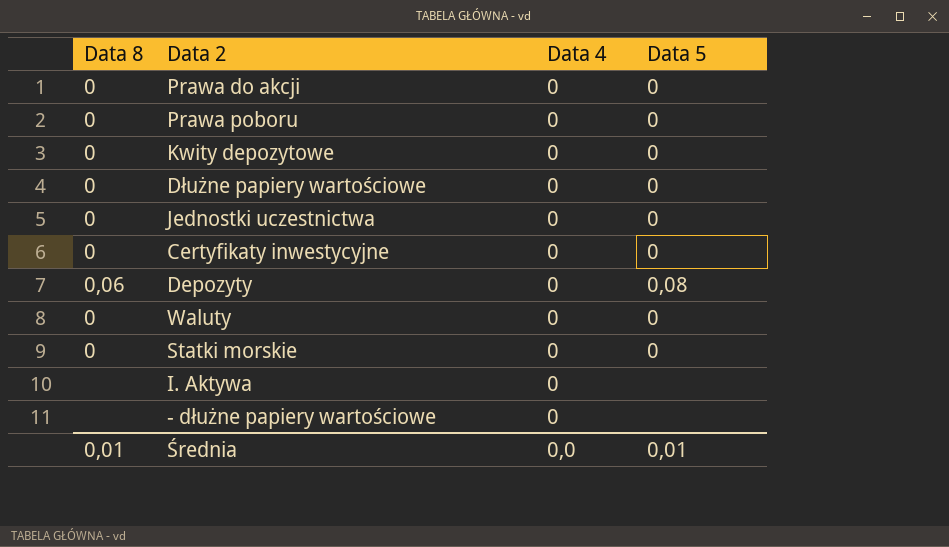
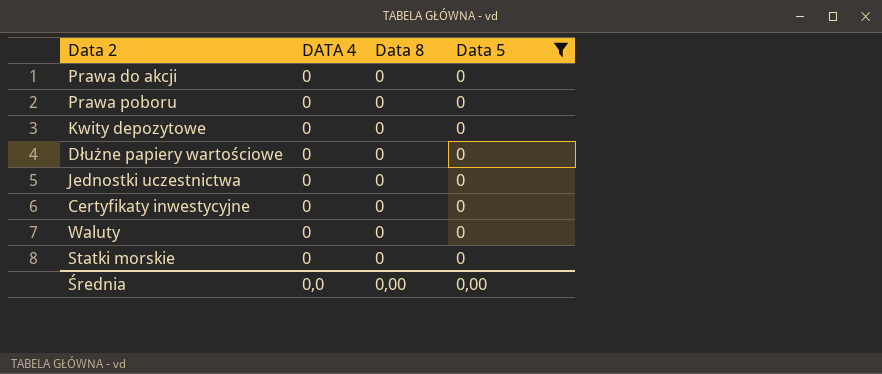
filter: none -> Data 5 = 0
column name: Data 4 -> DATA 4
column Data 8 | position: 1 -> 3
Średnia | Data 8: 0,01 -> 0,00
Średnia | Data 5: 0,01 -> 0,00

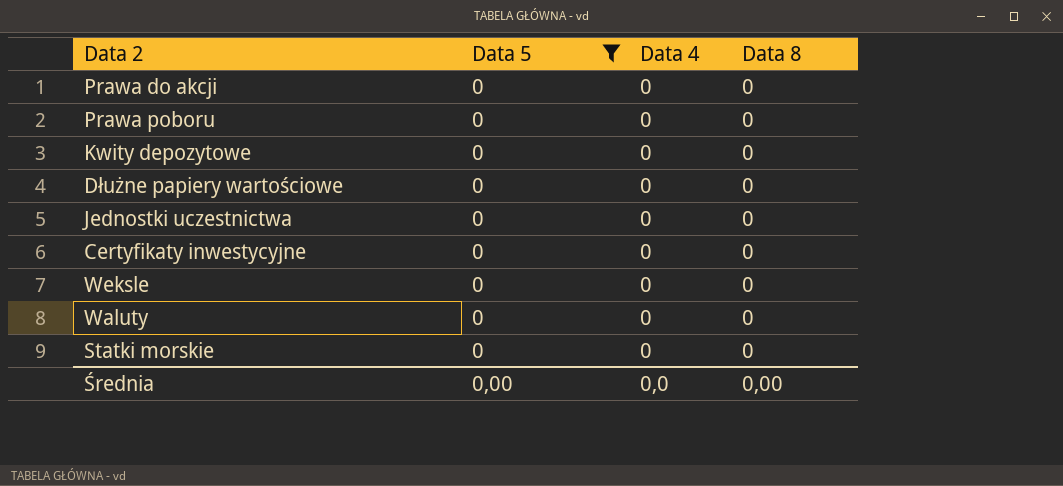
column Data 5 | position: 4 -> 2
column name: DATA 4 -> Data 4
row Weksle: none -> 0 | 0 | 0

